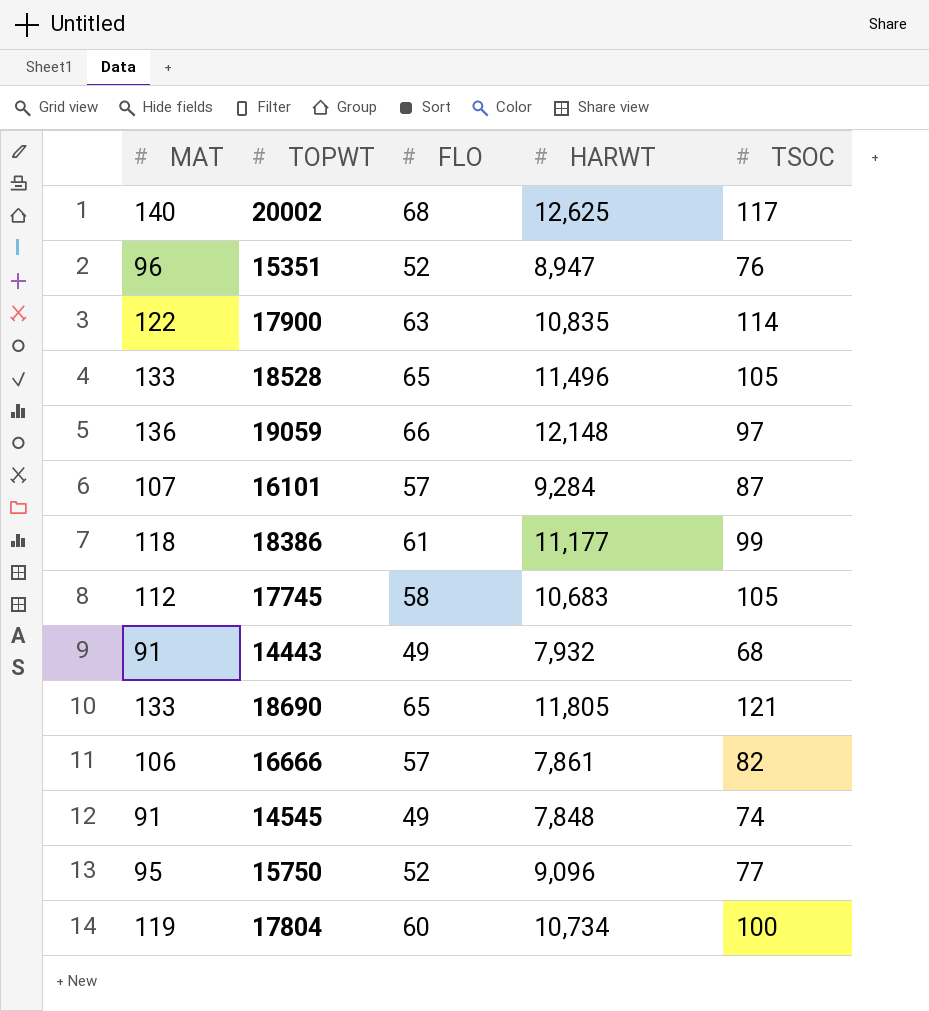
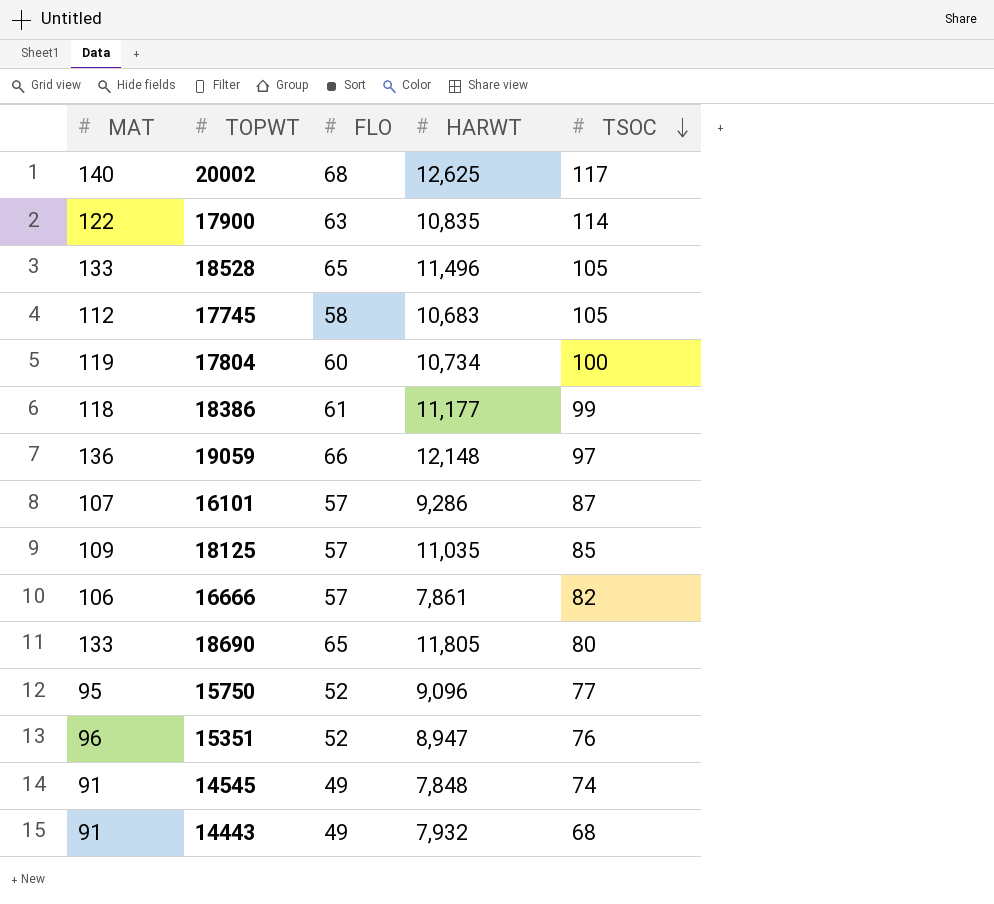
row order: none -> TSOC descending
16101 | HARWT: 9,284 -> 9,286
row 18125: none -> 109 | 57 | 11,035 | 85
18690 | TSOC: 121 -> 80

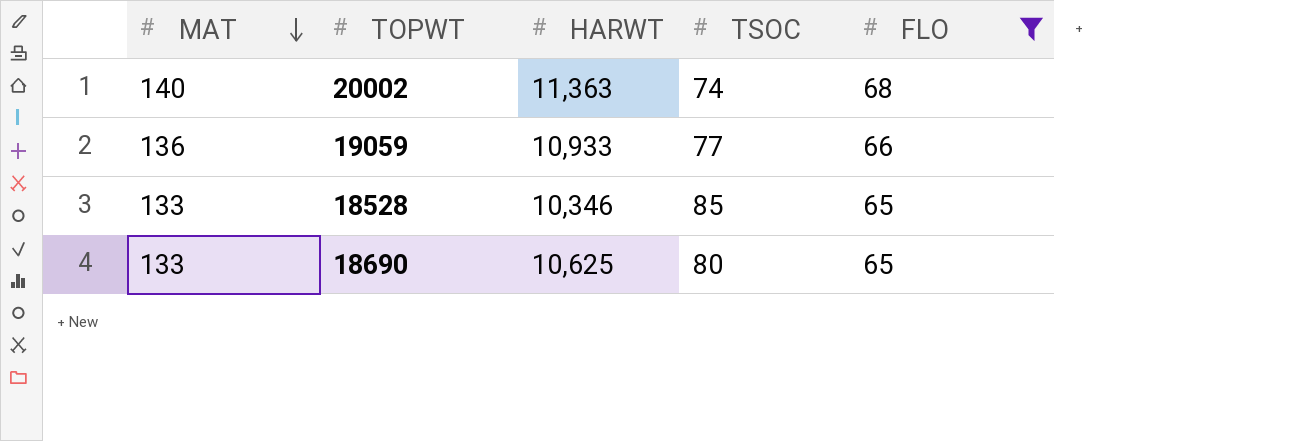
filter: none -> FLO >= 65
row order: TSOC descending -> MAT descending
column FLO | position: 3 -> 5
20002 | HARWT: 12,625 -> 11,363
20002 | TSOC: 117 -> 74
19059 | HARWT: 12,148 -> 10,933
19059 | TSOC: 97 -> 77
18528 | HARWT: 11,496 -> 10,346
18528 | TSOC: 105 -> 85
18690 | HARWT: 11,805 -> 10,625

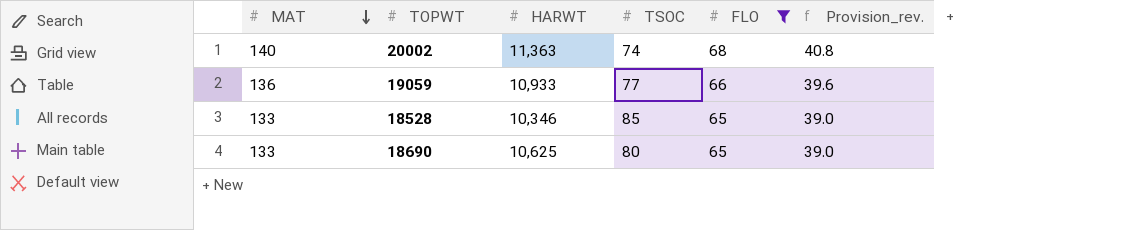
column Provision_rev. | formula: none -> [FLO] * 0.6

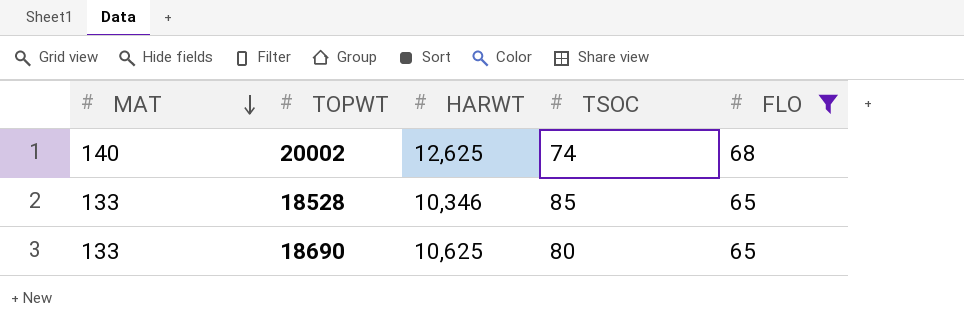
column Provision_rev. | formula: [FLO] * 0.6 -> none
row 19059: 136 | 10,933 | 77 | 66 | 39.6 -> none
20002 | HARWT: 11,363 -> 12,625

